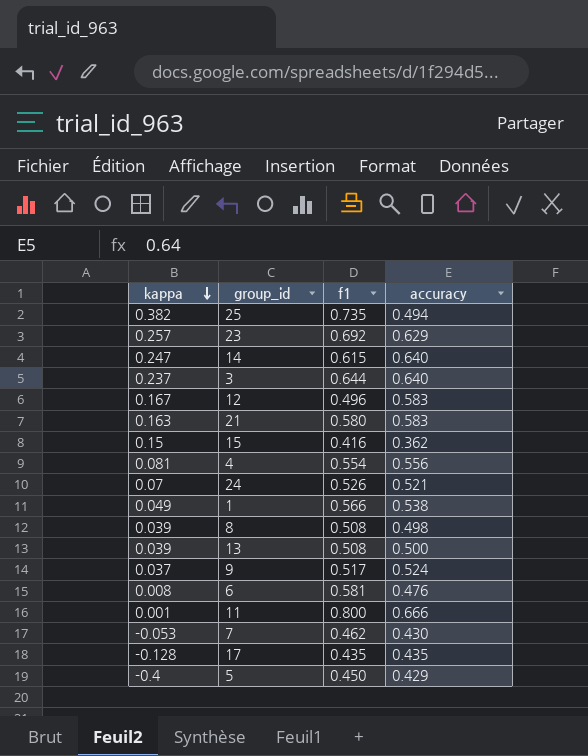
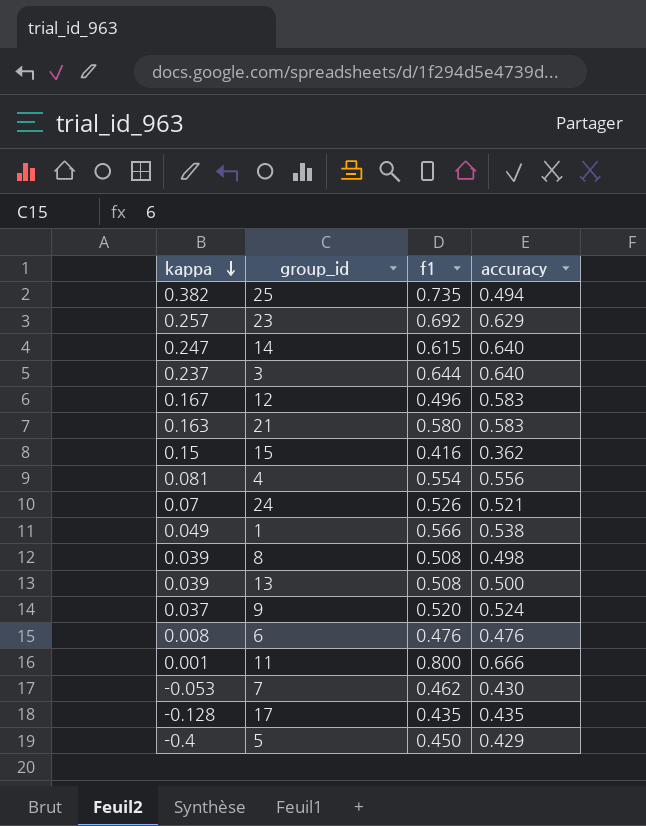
9 | f1: 0.517 -> 0.520
6 | f1: 0.581 -> 0.476

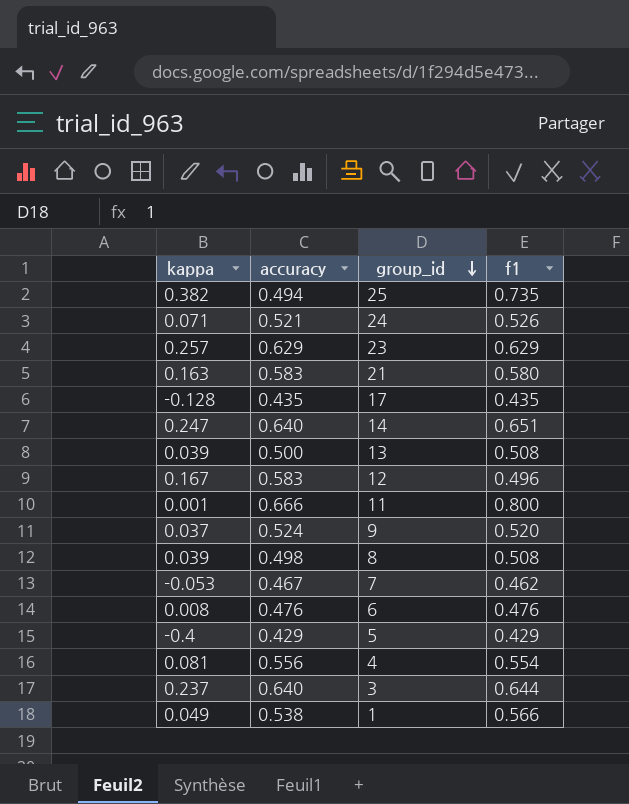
row order: kappa descending -> group_id descending
column accuracy | position: 4 -> 2
row 15: 0.15 | 0.416 | 0.362 -> none
24 | kappa: 0.07 -> 0.071
23 | f1: 0.692 -> 0.629
14 | f1: 0.615 -> 0.651
7 | accuracy: 0.430 -> 0.467
5 | f1: 0.450 -> 0.429

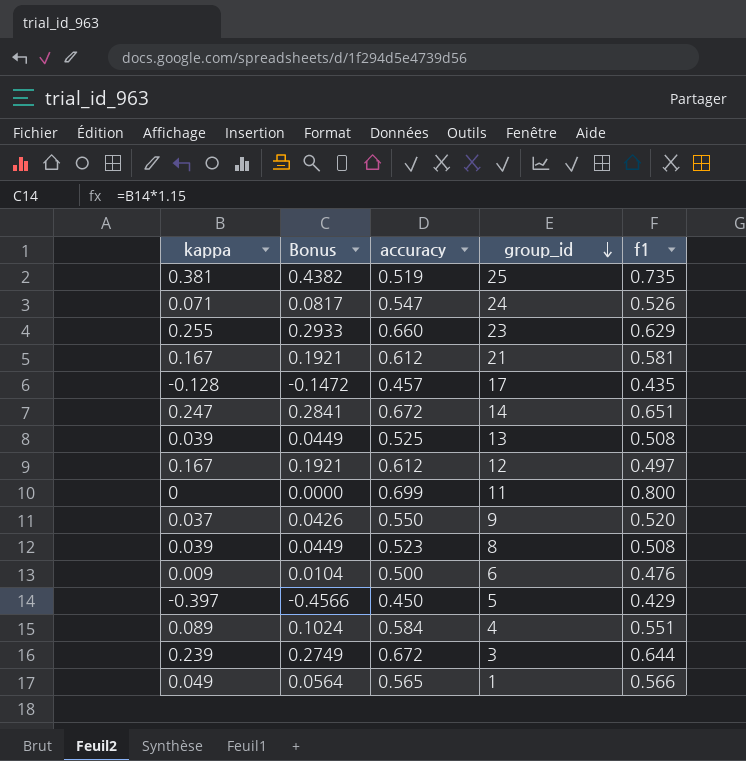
column Bonus | formula: none -> [kappa] * 1.15
row 7: -0.053 | 0.467 | 0.462 -> none
25 | kappa: 0.382 -> 0.381
25 | accuracy: 0.494 -> 0.519
24 | accuracy: 0.521 -> 0.547
23 | kappa: 0.257 -> 0.255
23 | accuracy: 0.629 -> 0.660
21 | kappa: 0.163 -> 0.167
21 | accuracy: 0.583 -> 0.612
21 | f1: 0.580 -> 0.581
17 | accuracy: 0.435 -> 0.457
14 | accuracy: 0.640 -> 0.672
13 | accuracy: 0.500 -> 0.525
12 | accuracy: 0.583 -> 0.612
12 | f1: 0.496 -> 0.497
11 | kappa: 0.001 -> 0
11 | accuracy: 0.666 -> 0.699
9 | accuracy: 0.524 -> 0.550
8 | accuracy: 0.498 -> 0.523
6 | kappa: 0.008 -> 0.009
6 | accuracy: 0.476 -> 0.500
5 | kappa: -0.4 -> -0.397
5 | accuracy: 0.429 -> 0.450
4 | kappa: 0.081 -> 0.089
4 | accuracy: 0.556 -> 0.584
4 | f1: 0.554 -> 0.551
3 | kappa: 0.237 -> 0.239
3 | accuracy: 0.640 -> 0.672
1 | accuracy: 0.538 -> 0.565

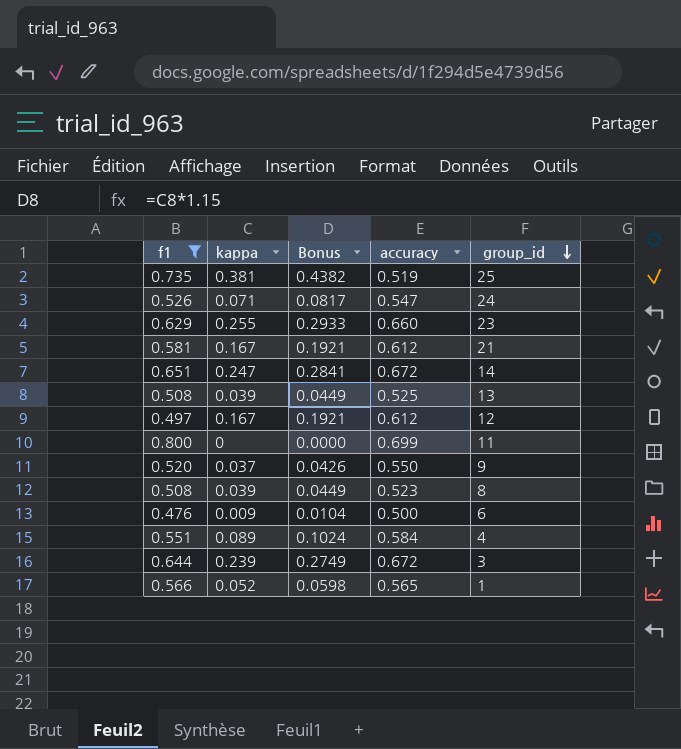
filter: none -> f1 >= 0.476
column f1 | position: 5 -> 1
1 | kappa: 0.049 -> 0.052
1 | Bonus: 0.0564 -> 0.0598

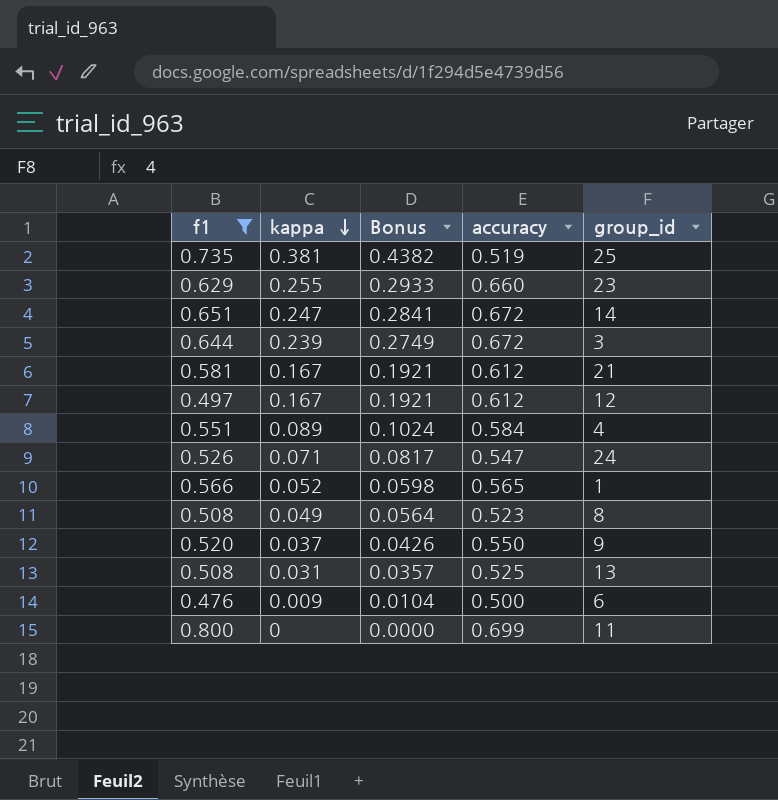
row order: group_id descending -> kappa descending
8 | kappa: 0.039 -> 0.049
8 | Bonus: 0.0449 -> 0.0564
13 | kappa: 0.039 -> 0.031
13 | Bonus: 0.0449 -> 0.0357

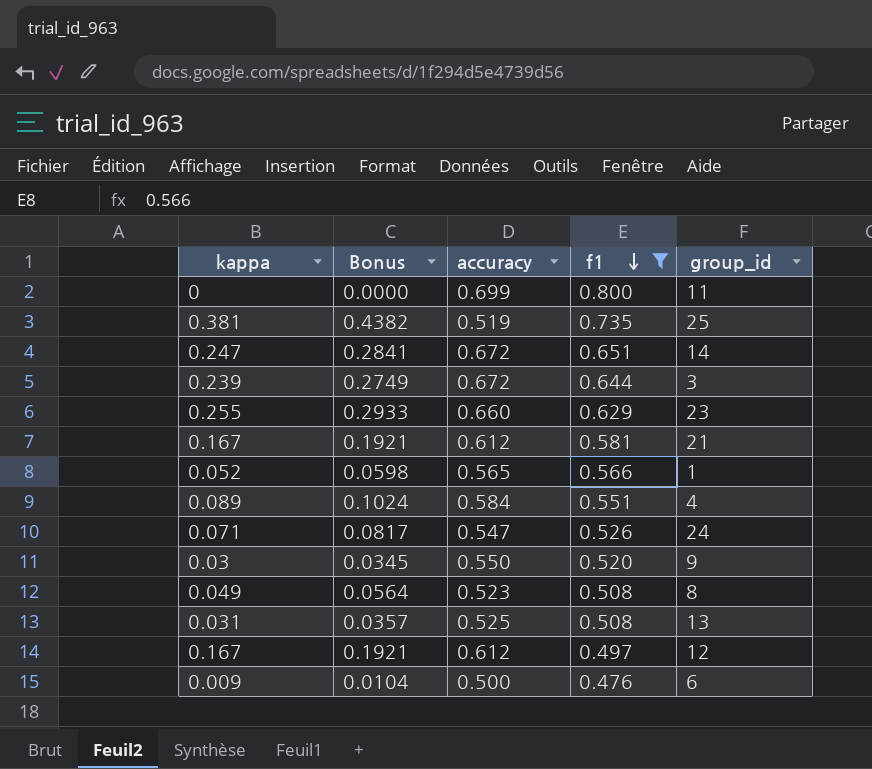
row order: kappa descending -> f1 descending
column f1 | position: 1 -> 4
9 | kappa: 0.037 -> 0.03
9 | Bonus: 0.0426 -> 0.0345

